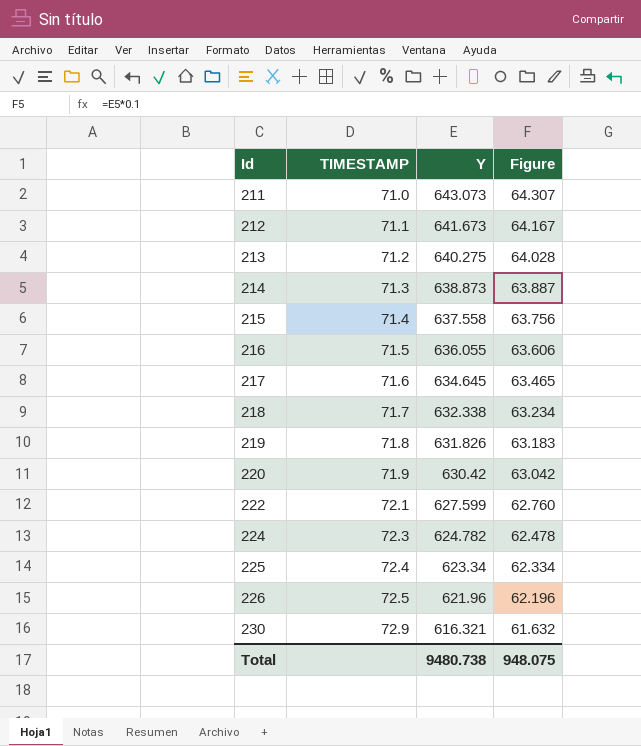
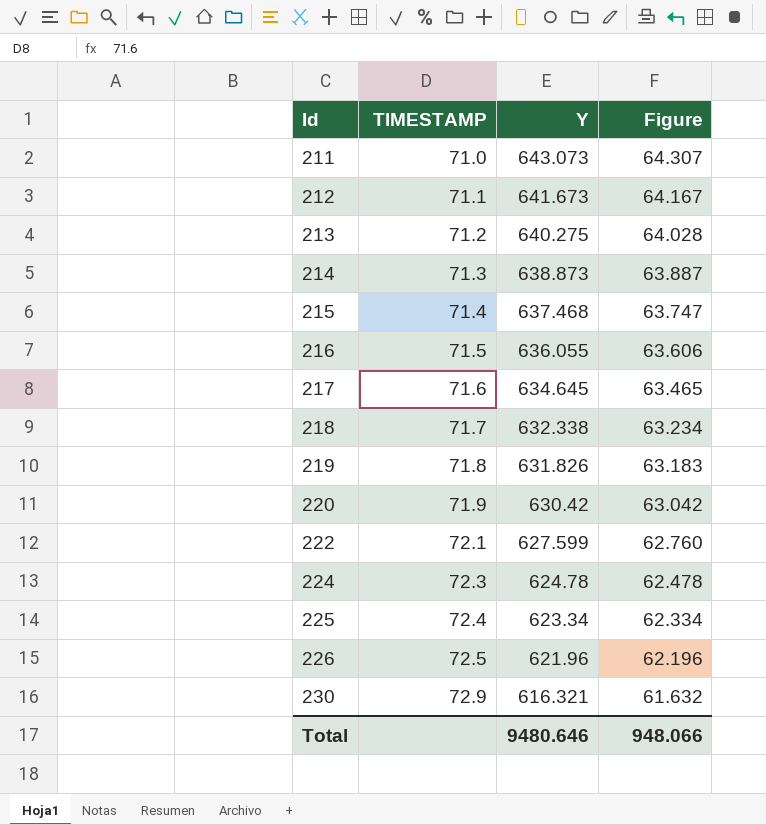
215 | Y: 637.558 -> 637.468
215 | Figure: 63.756 -> 63.747
224 | Y: 624.782 -> 624.78
Total | Y: 9480.738 -> 9480.646
Total | Figure: 948.075 -> 948.066

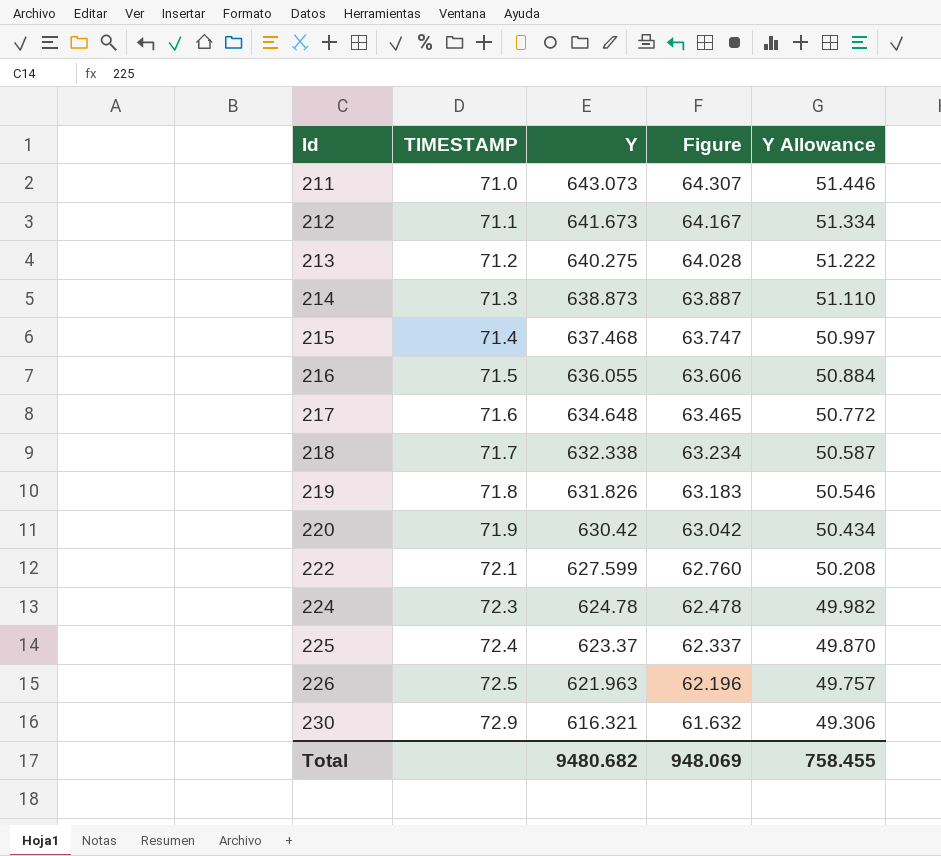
column Y Allowance | formula: none -> [Y] * 0.08
217 | Y: 634.645 -> 634.648
225 | Y: 623.34 -> 623.37
225 | Figure: 62.334 -> 62.337
226 | Y: 621.96 -> 621.963
Total | Y: 9480.646 -> 9480.682
Total | Figure: 948.066 -> 948.069

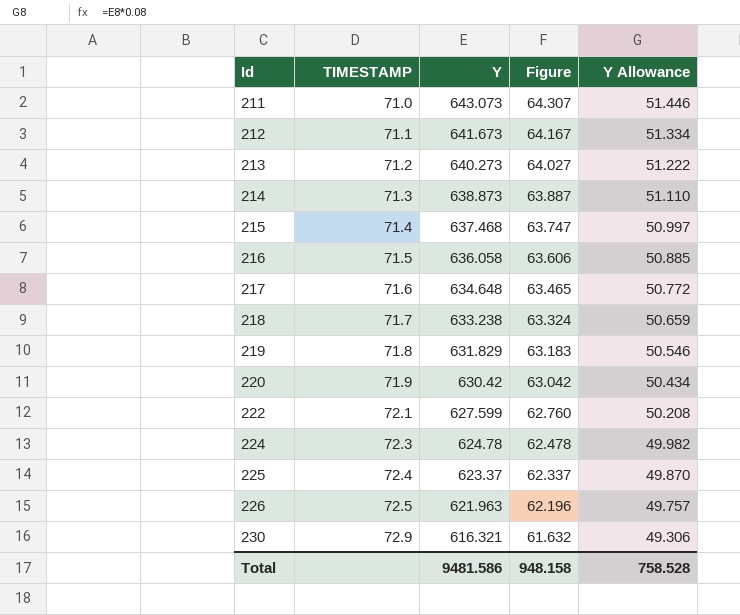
213 | Y: 640.275 -> 640.273
213 | Figure: 64.028 -> 64.027
216 | Y: 636.055 -> 636.058
216 | Y Allowance: 50.884 -> 50.885
218 | Y: 632.338 -> 633.238
218 | Figure: 63.234 -> 63.324
218 | Y Allowance: 50.587 -> 50.659
219 | Y: 631.826 -> 631.829
Total | Y: 9480.682 -> 9481.586
Total | Figure: 948.069 -> 948.158
Total | Y Allowance: 758.455 -> 758.528

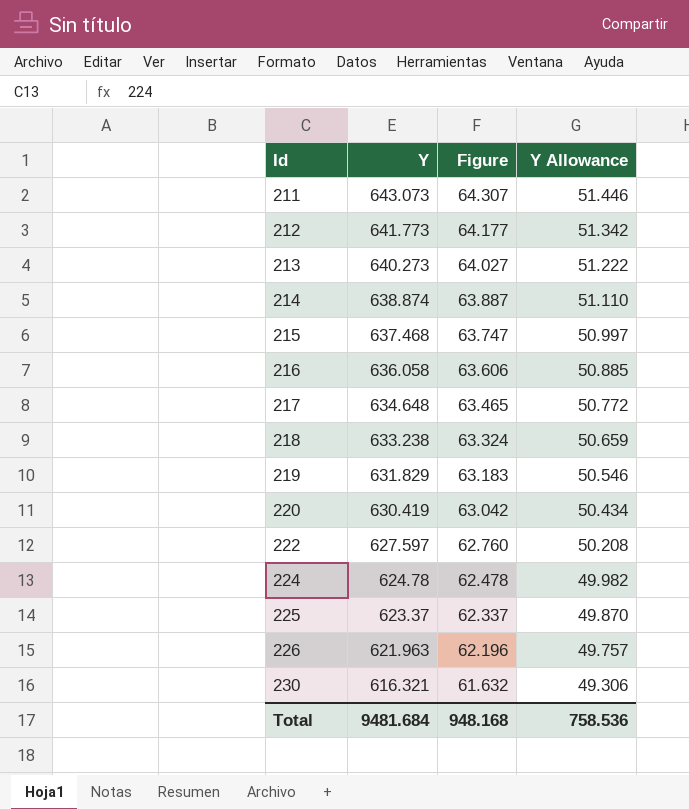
column TIMESTAMP | position: 2 -> none
212 | Y: 641.673 -> 641.773
212 | Figure: 64.167 -> 64.177
212 | Y Allowance: 51.334 -> 51.342
214 | Y: 638.873 -> 638.874
220 | Y: 630.42 -> 630.419
222 | Y: 627.599 -> 627.597
Total | Y: 9481.586 -> 9481.684
Total | Figure: 948.158 -> 948.168
Total | Y Allowance: 758.528 -> 758.536

